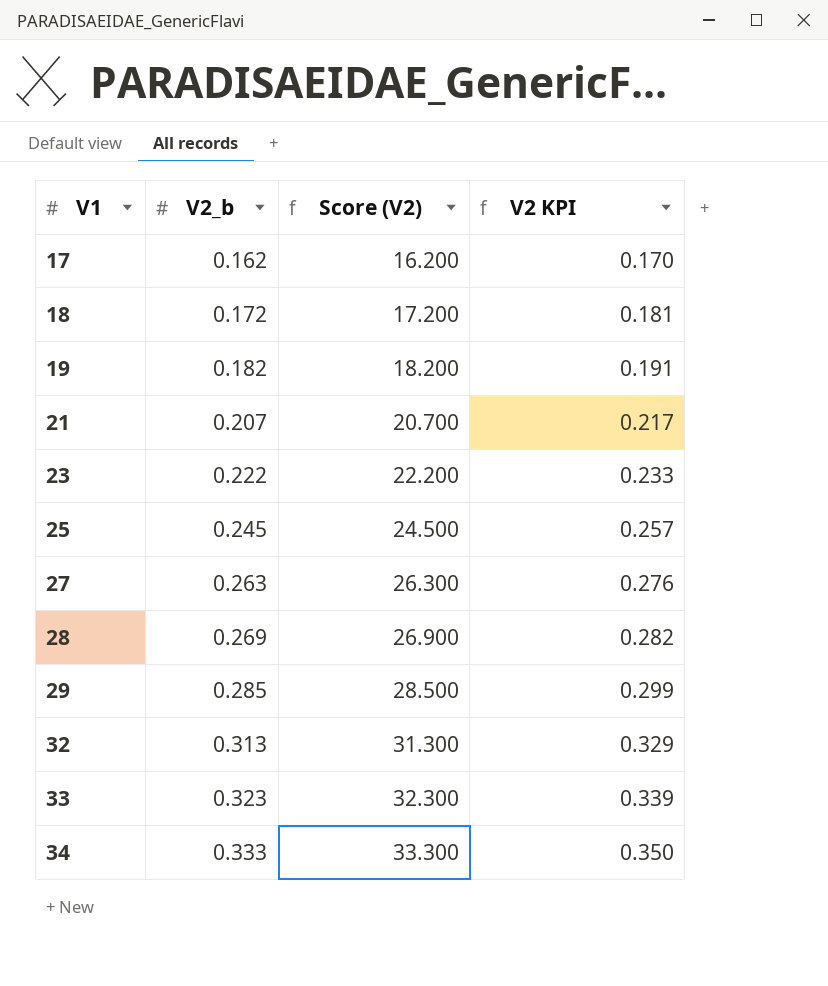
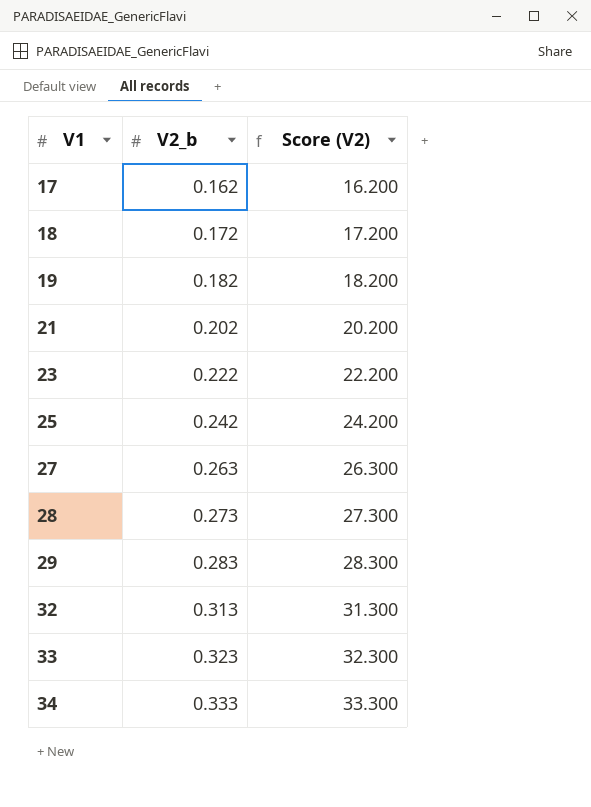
column V2 KPI | formula: [V2_b] * 1.05 -> none
21 | V2_b: 0.207 -> 0.202
21 | Score (V2): 20.700 -> 20.200
25 | V2_b: 0.245 -> 0.242
25 | Score (V2): 24.500 -> 24.200
28 | V2_b: 0.269 -> 0.273
28 | Score (V2): 26.900 -> 27.300
29 | V2_b: 0.285 -> 0.283
29 | Score (V2): 28.500 -> 28.300

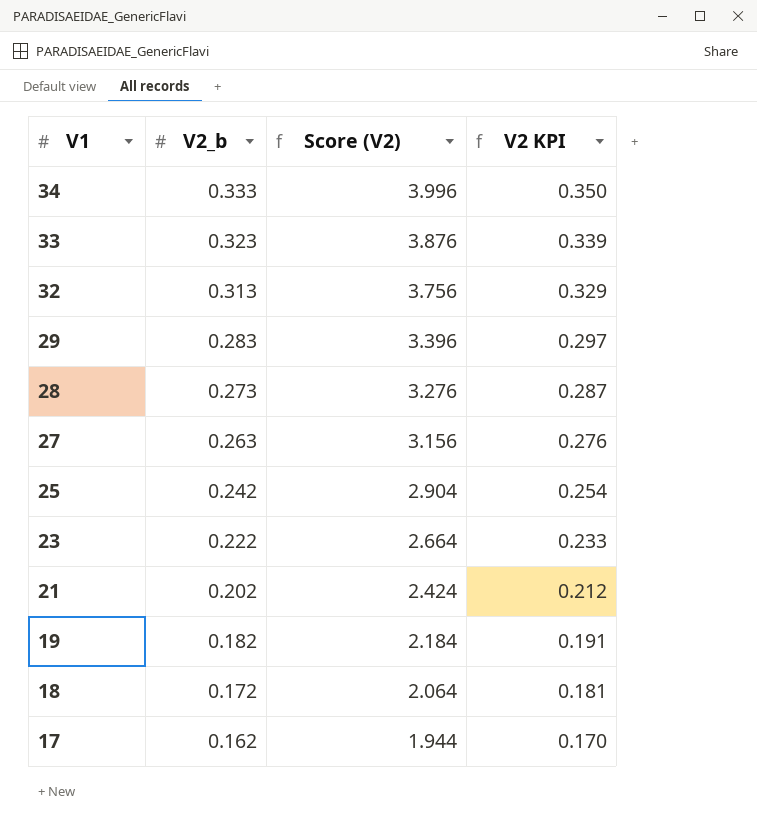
row order: V1 ascending -> V1 descending
column Score (V2) | formula: [V2_b] * 100 -> [V2_b] * 12
column V2 KPI | formula: none -> [V2_b] * 1.05

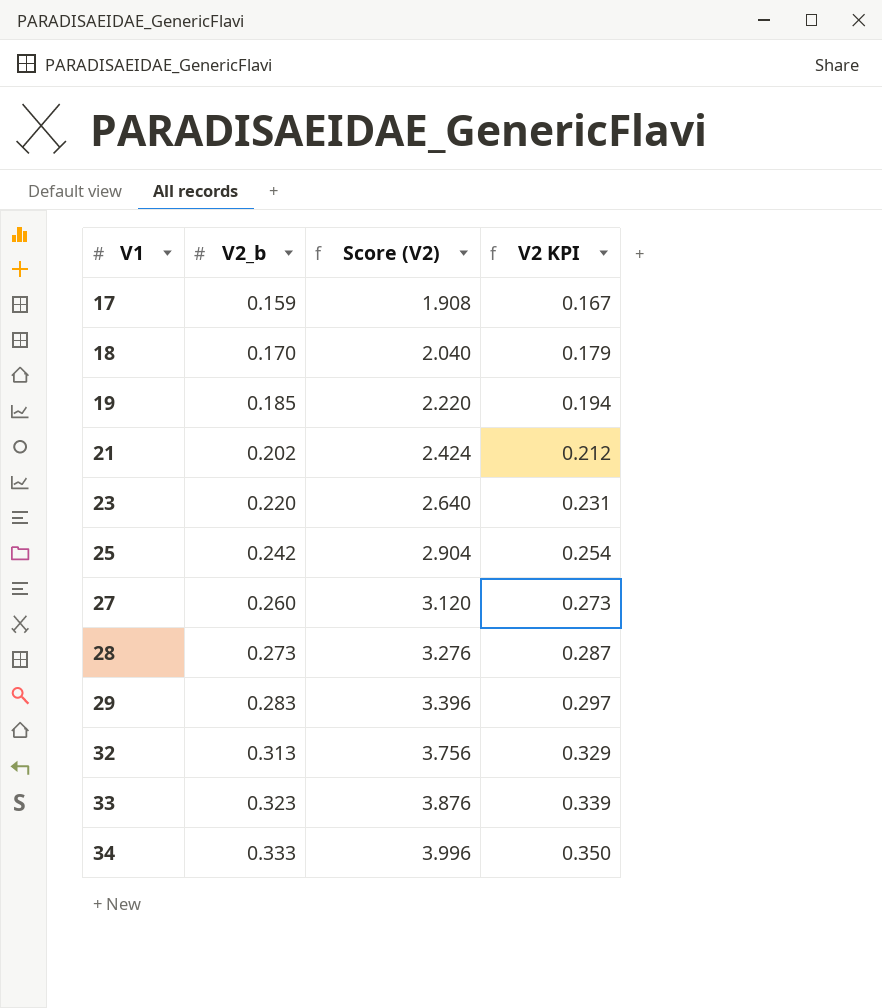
row order: V1 descending -> V1 ascending
17 | V2_b: 0.162 -> 0.159
17 | Score (V2): 1.944 -> 1.908
17 | V2 KPI: 0.170 -> 0.167
18 | V2_b: 0.172 -> 0.170
18 | Score (V2): 2.064 -> 2.040
18 | V2 KPI: 0.181 -> 0.179
19 | V2_b: 0.182 -> 0.185
19 | Score (V2): 2.184 -> 2.220
19 | V2 KPI: 0.191 -> 0.194
23 | V2_b: 0.222 -> 0.220
23 | Score (V2): 2.664 -> 2.640
23 | V2 KPI: 0.233 -> 0.231
27 | V2_b: 0.263 -> 0.260
27 | Score (V2): 3.156 -> 3.120
27 | V2 KPI: 0.276 -> 0.273

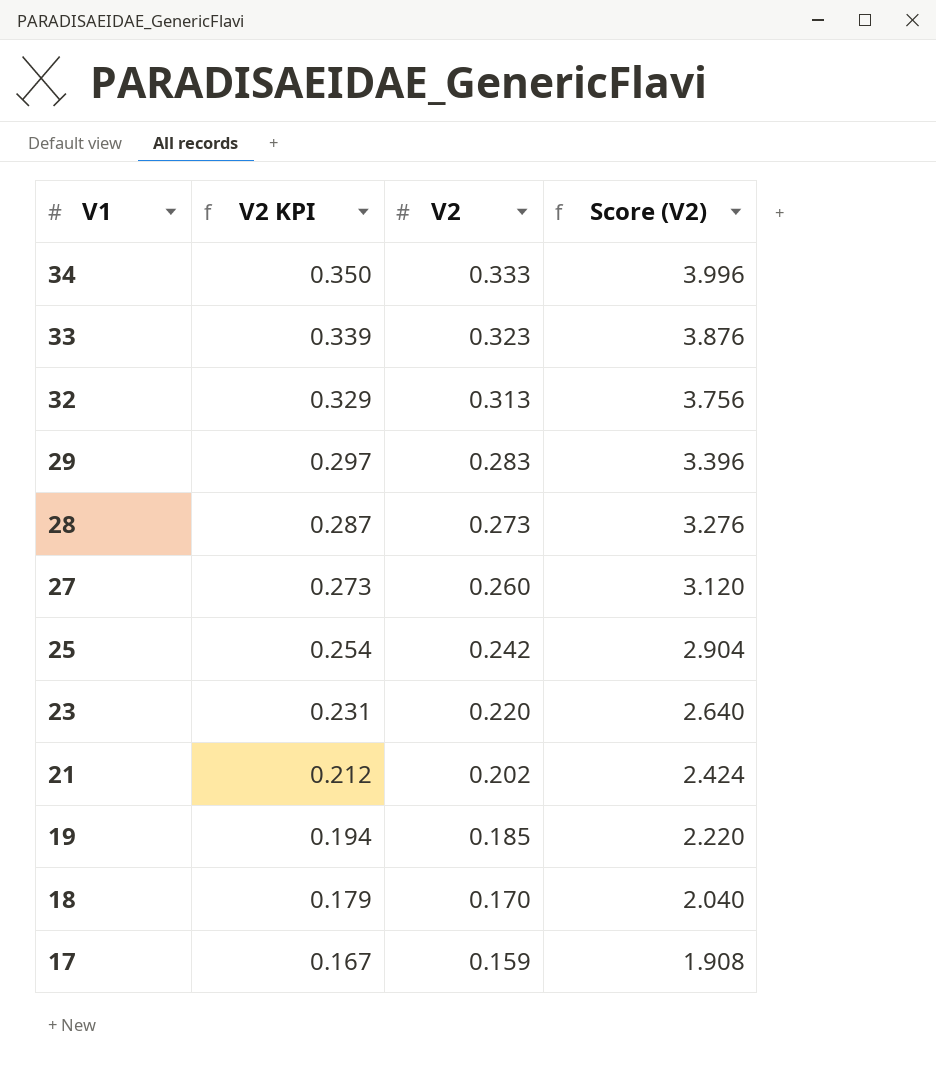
row order: V1 ascending -> V1 descending
column V2 KPI | position: 4 -> 2
column name: V2_b -> V2

